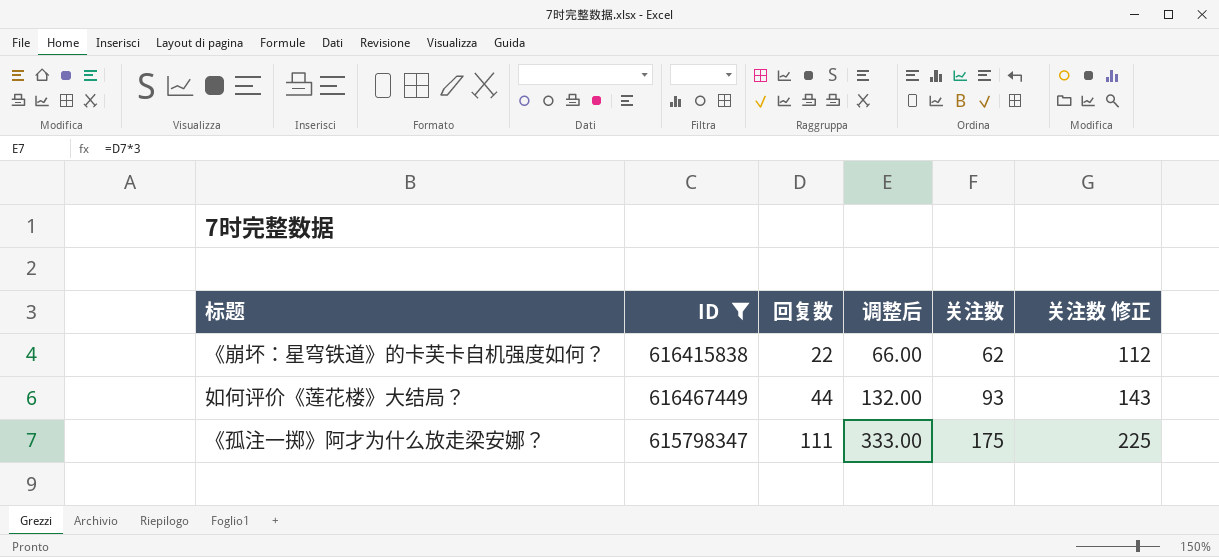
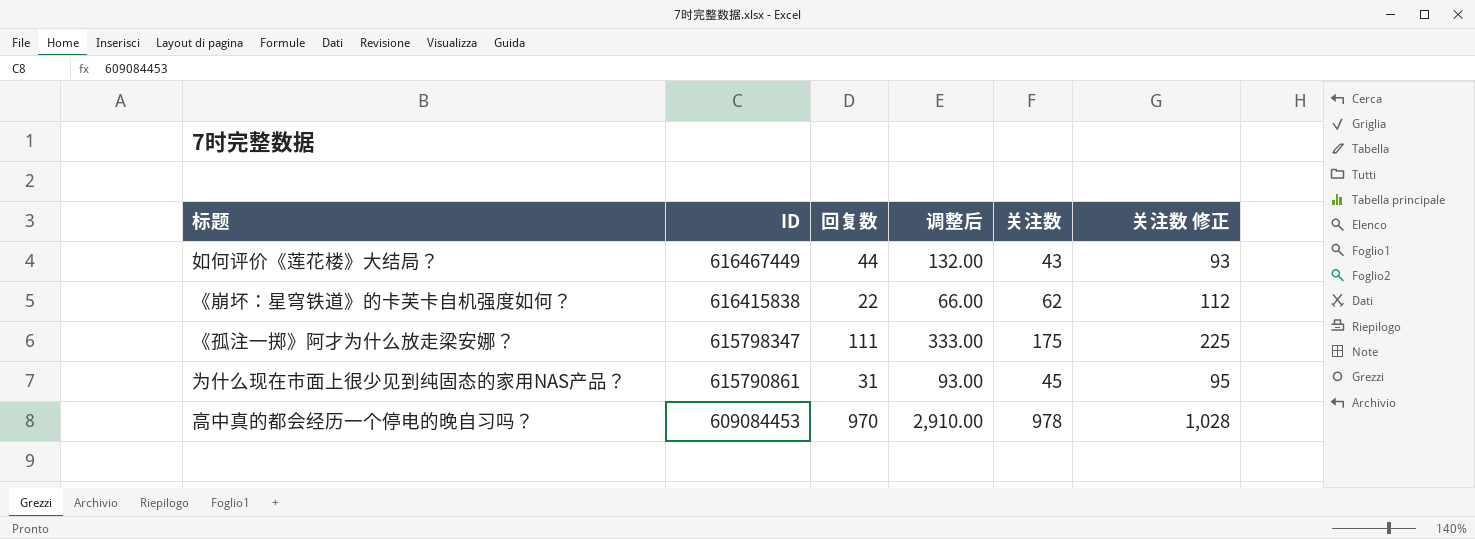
filter: ID >= 615798347 -> none
row order: 回复数 ascending -> ID descending
如何评价《莲花楼》大结局？ | 关注数: 93 -> 43
如何评价《莲花楼》大结局？ | 关注数 修正: 143 -> 93

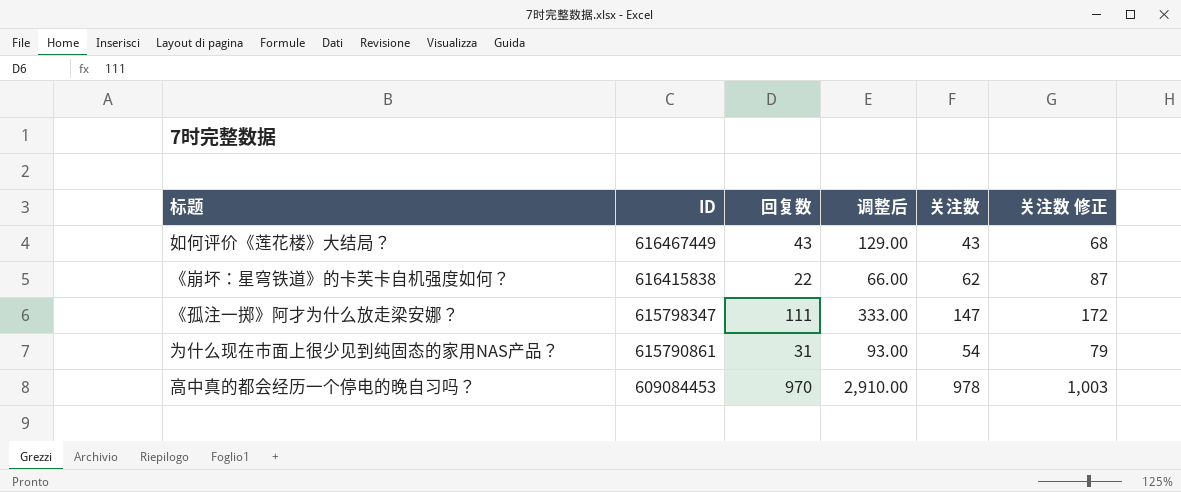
column 关注数 修正 | formula: [关注数] + 50 -> [关注数] + 25
如何评价《莲花楼》大结局？ | 回复数: 44 -> 43
如何评价《莲花楼》大结局？ | 调整后: 132.00 -> 129.00
《孤注一掷》阿才为什么放走梁安娜？ | 关注数: 175 -> 147
为什么现在市面上很少见到纯固态的家用NAS产品？ | 关注数: 45 -> 54

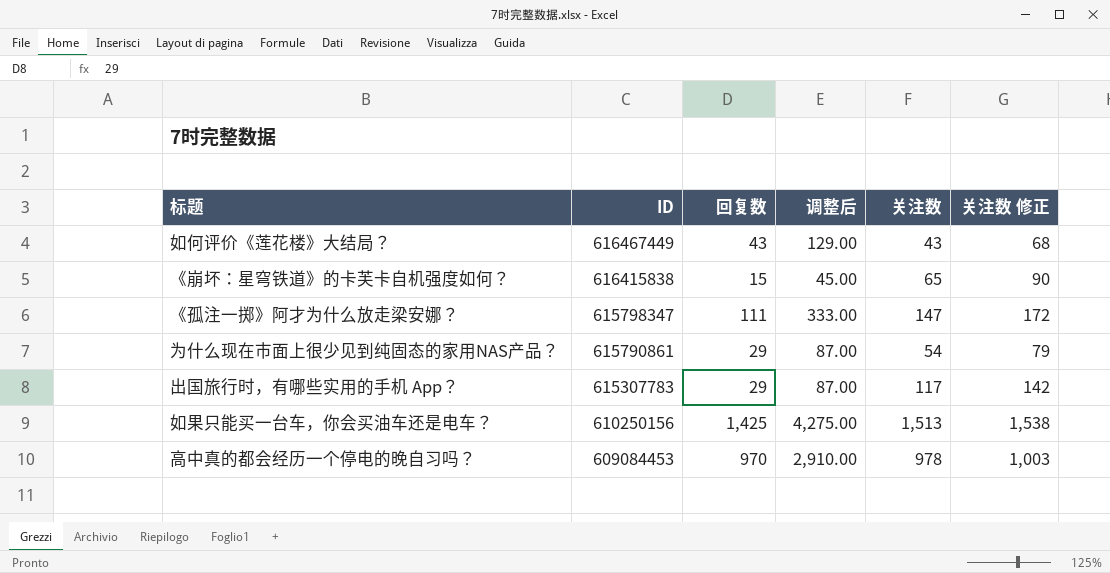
《崩坏：星穹铁道》的卡芙卡自机强度如何？ | 回复数: 22 -> 15
《崩坏：星穹铁道》的卡芙卡自机强度如何？ | 调整后: 66.00 -> 45.00
《崩坏：星穹铁道》的卡芙卡自机强度如何？ | 关注数: 62 -> 65
《崩坏：星穹铁道》的卡芙卡自机强度如何？ | 关注数 修正: 87 -> 90
为什么现在市面上很少见到纯固态的家用NAS产品？ | 回复数: 31 -> 29
为什么现在市面上很少见到纯固态的家用NAS产品？ | 调整后: 93.00 -> 87.00
row 出国旅行时，有哪些实用的手机 App？: none -> 615307783 | 29 | 87.00 | 117 | 142
row 如果只能买一台车，你会买油车还是电车？: none -> 610250156 | 1,425 | 4,275.00 | 1,513 | 1,538

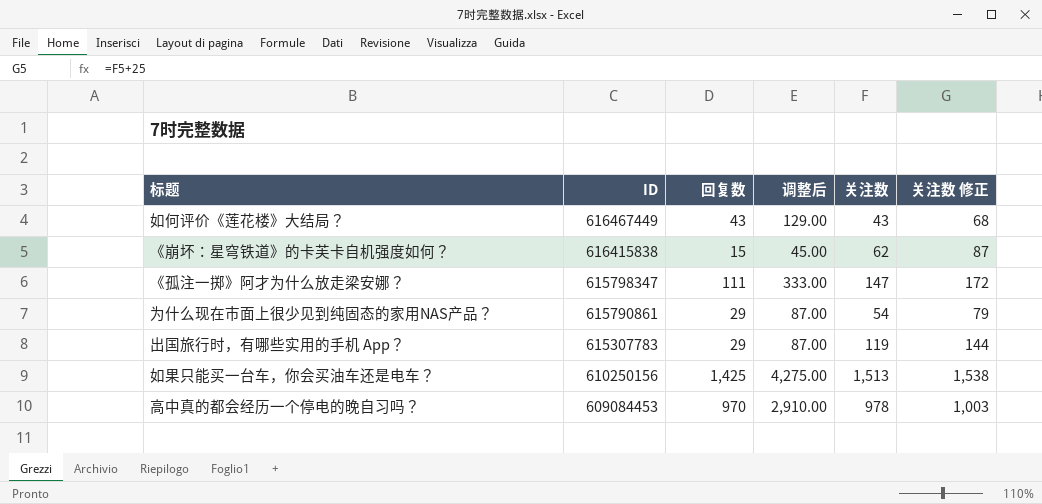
《崩坏：星穹铁道》的卡芙卡自机强度如何？ | 关注数: 65 -> 62
《崩坏：星穹铁道》的卡芙卡自机强度如何？ | 关注数 修正: 90 -> 87
出国旅行时，有哪些实用的手机 App？ | 关注数: 117 -> 119
出国旅行时，有哪些实用的手机 App？ | 关注数 修正: 142 -> 144

